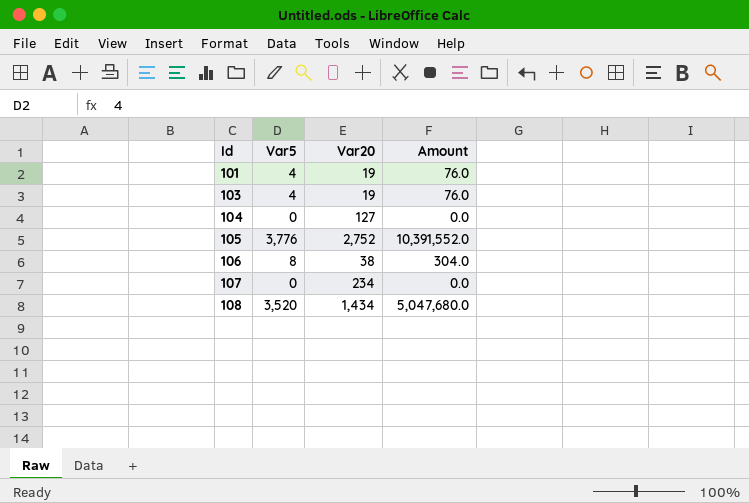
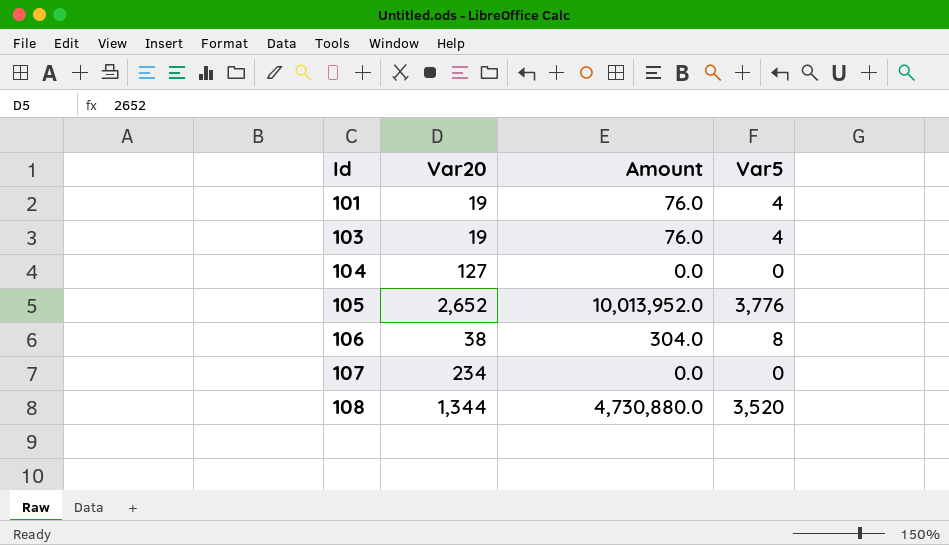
column Var5 | position: 2 -> 4
105 | Var20: 2,752 -> 2,652
105 | Amount: 10,391,552.0 -> 10,013,952.0
108 | Var20: 1,434 -> 1,344
108 | Amount: 5,047,680.0 -> 4,730,880.0

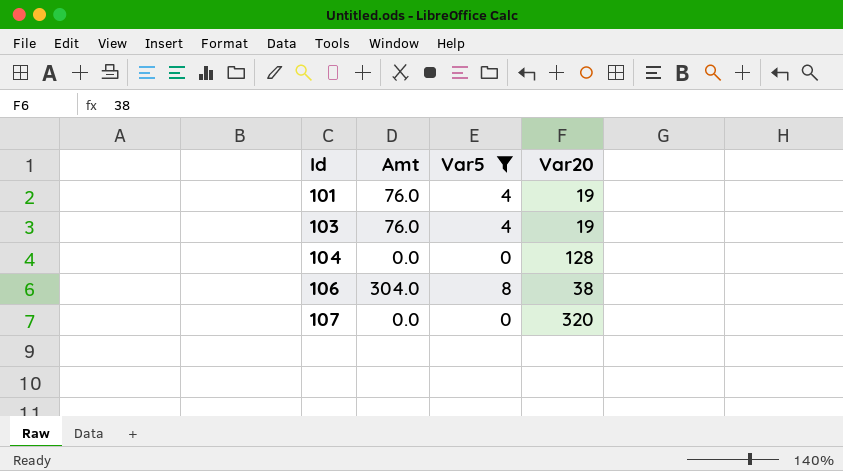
filter: none -> Var5 <= 8
column name: Amount -> Amt
column Var20 | position: 2 -> 4
104 | Var20: 127 -> 128
107 | Var20: 234 -> 320

